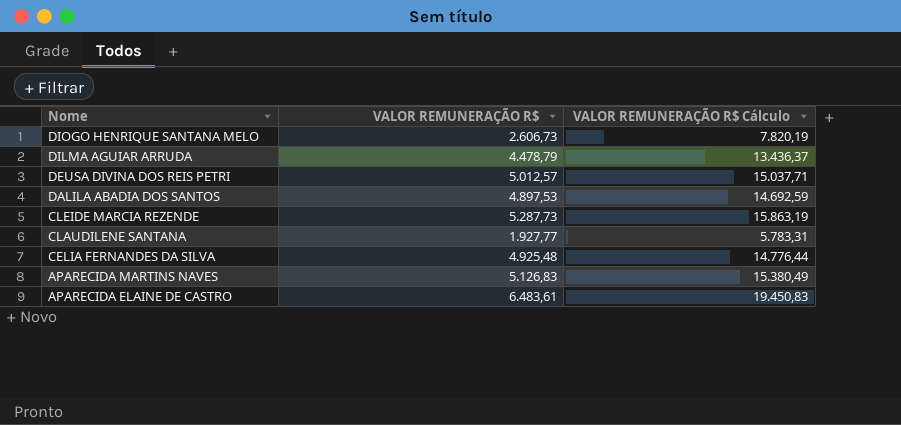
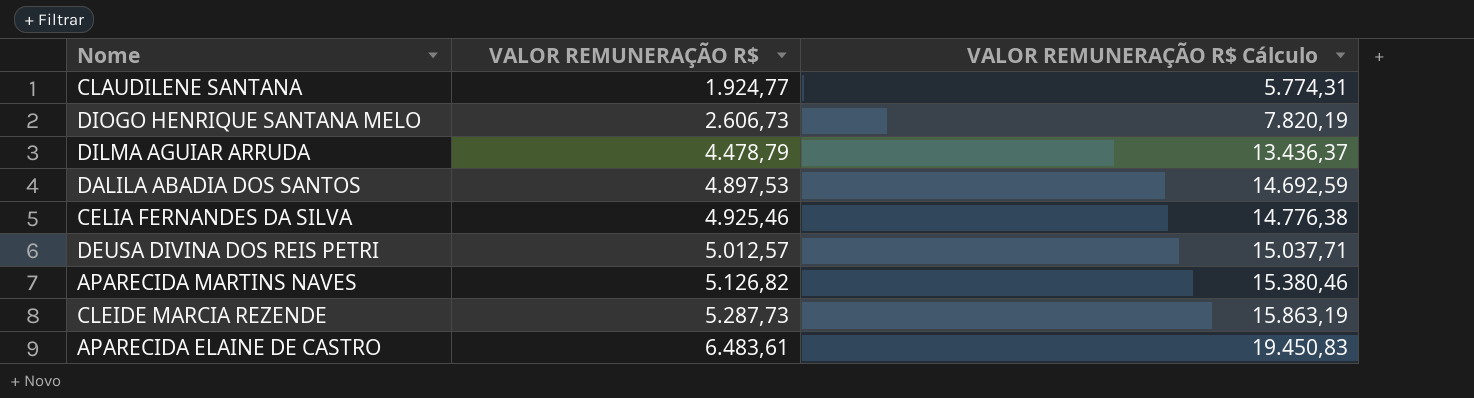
row order: Nome descending -> VALOR REMUNERAÇÃO R$ ascending
CLAUDILENE SANTANA | VALOR REMUNERAÇÃO R$: 1.927,77 -> 1.924,77
CLAUDILENE SANTANA | VALOR REMUNERAÇÃO R$ Cálculo: 5.783,31 -> 5.774,31
CELIA FERNANDES DA SILVA | VALOR REMUNERAÇÃO R$: 4.925,48 -> 4.925,46
CELIA FERNANDES DA SILVA | VALOR REMUNERAÇÃO R$ Cálculo: 14.776,44 -> 14.776,38
APARECIDA MARTINS NAVES | VALOR REMUNERAÇÃO R$: 5.126,83 -> 5.126,82
APARECIDA MARTINS NAVES | VALOR REMUNERAÇÃO R$ Cálculo: 15.380,49 -> 15.380,46

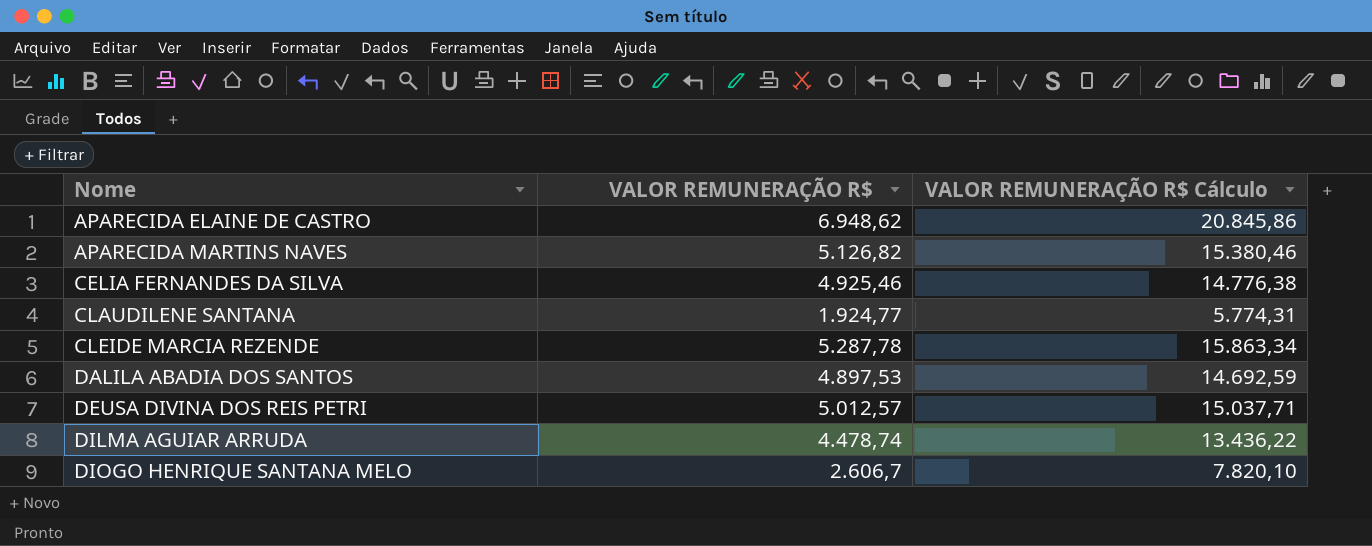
row order: VALOR REMUNERAÇÃO R$ ascending -> Nome ascending
APARECIDA ELAINE DE CASTRO | VALOR REMUNERAÇÃO R$: 6.483,61 -> 6.948,62
APARECIDA ELAINE DE CASTRO | VALOR REMUNERAÇÃO R$ Cálculo: 19.450,83 -> 20.845,86
CLEIDE MARCIA REZENDE | VALOR REMUNERAÇÃO R$: 5.287,73 -> 5.287,78
CLEIDE MARCIA REZENDE | VALOR REMUNERAÇÃO R$ Cálculo: 15.863,19 -> 15.863,34
DILMA AGUIAR ARRUDA | VALOR REMUNERAÇÃO R$: 4.478,79 -> 4.478,74
DILMA AGUIAR ARRUDA | VALOR REMUNERAÇÃO R$ Cálculo: 13.436,37 -> 13.436,22
DIOGO HENRIQUE SANTANA MELO | VALOR REMUNERAÇÃO R$: 2.606,73 -> 2.606,7
DIOGO HENRIQUE SANTANA MELO | VALOR REMUNERAÇÃO R$ Cálculo: 7.820,19 -> 7.820,10

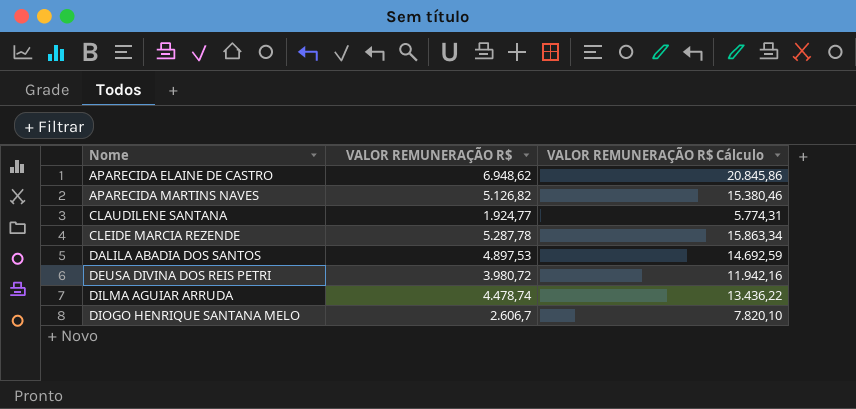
row CELIA FERNANDES DA SILVA: 4.925,46 | 14.776,38 -> none
DEUSA DIVINA DOS REIS PETRI | VALOR REMUNERAÇÃO R$: 5.012,57 -> 3.980,72
DEUSA DIVINA DOS REIS PETRI | VALOR REMUNERAÇÃO R$ Cálculo: 15.037,71 -> 11.942,16

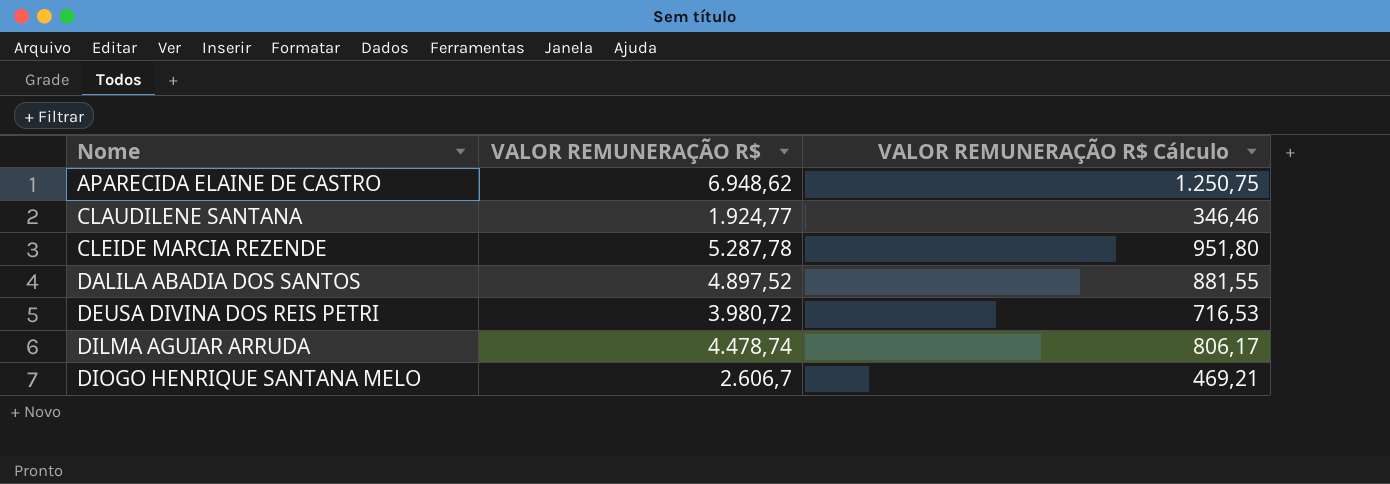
column VALOR REMUNERAÇÃO R$ Cálculo | formula: [VALOR REMUNERAÇÃO R$] * 3 -> [VALOR REMUNERAÇÃO R$] * 0,18
row APARECIDA MARTINS NAVES: 5.126,82 | 15.380,46 -> none
DALILA ABADIA DOS SANTOS | VALOR REMUNERAÇÃO R$: 4.897,53 -> 4.897,52

